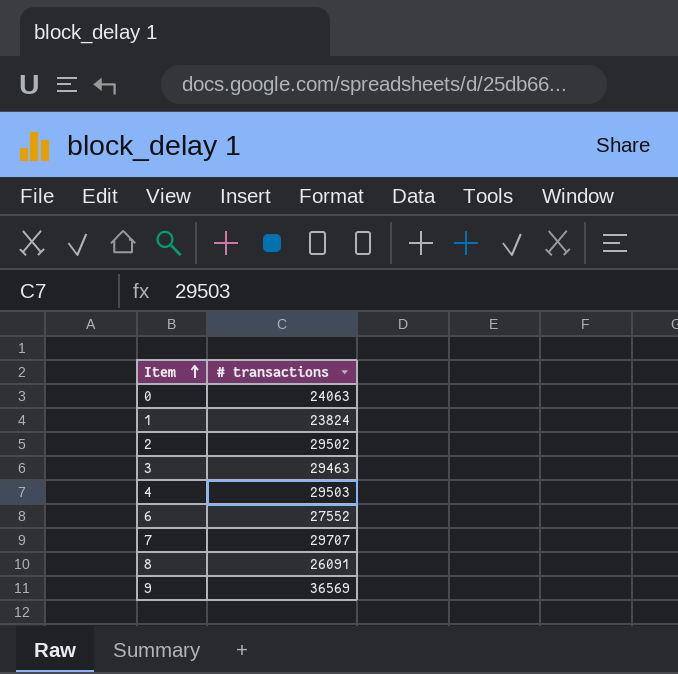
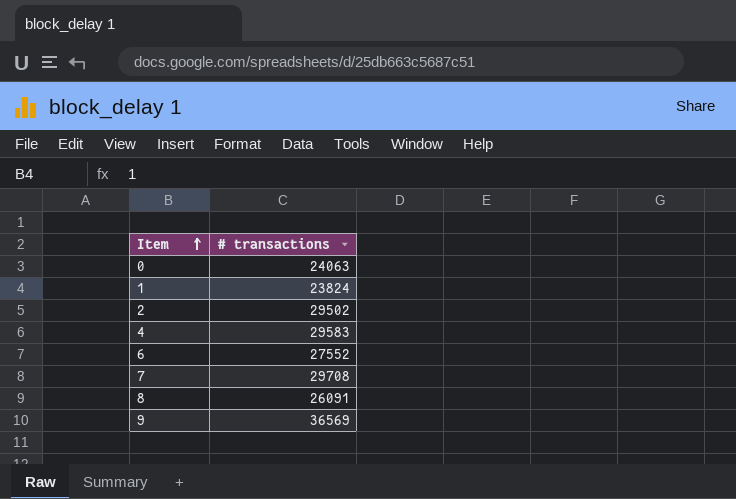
row 3: 29463 -> none
4 | # transactions: 29503 -> 29583
7 | # transactions: 29707 -> 29708

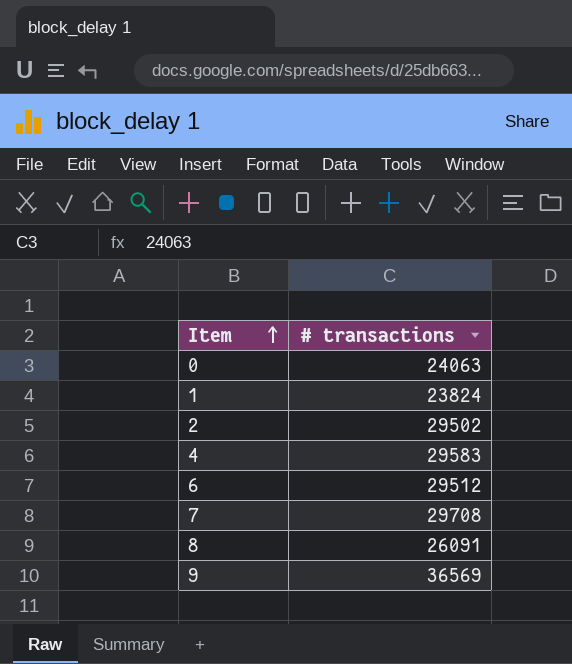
6 | # transactions: 27552 -> 29512

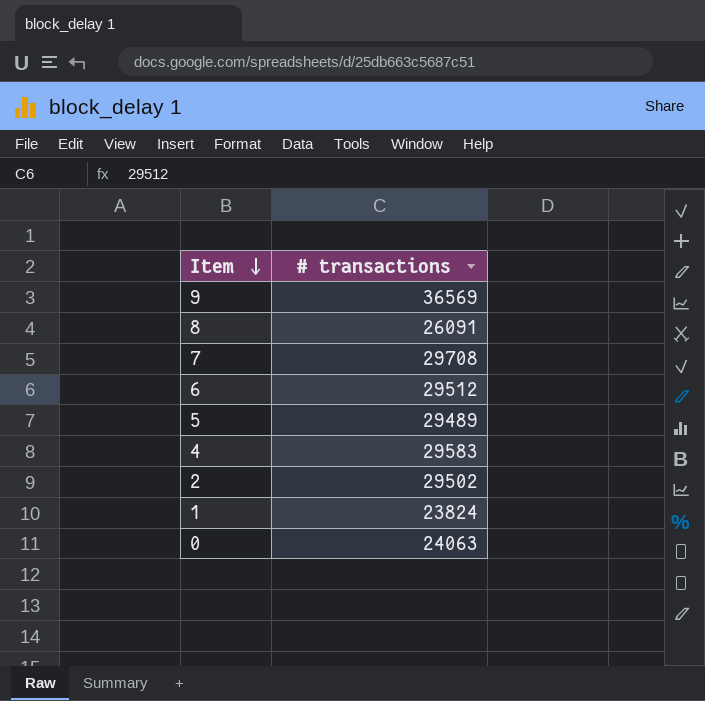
row order: Item ascending -> Item descending
row 5: none -> 29489

